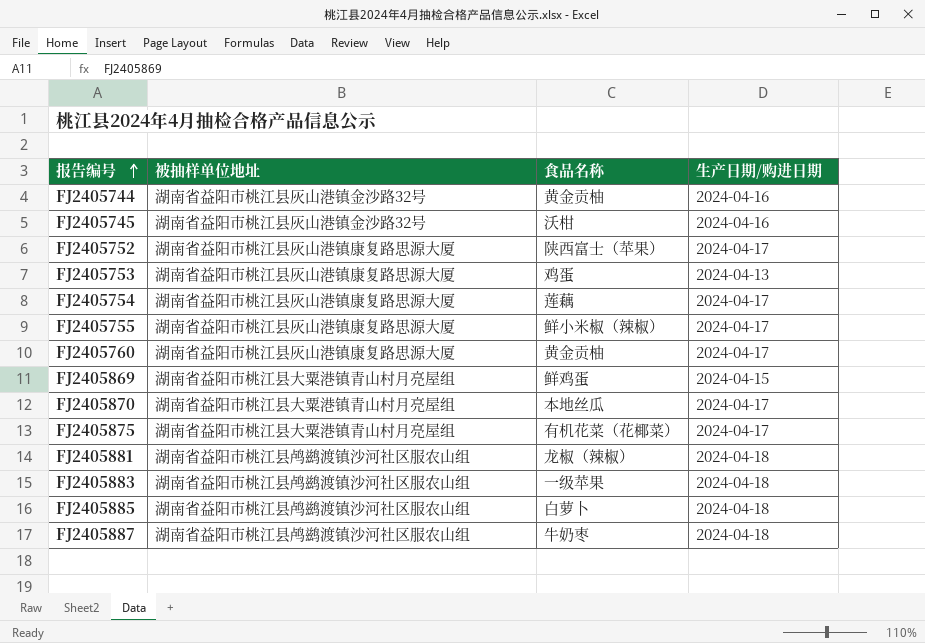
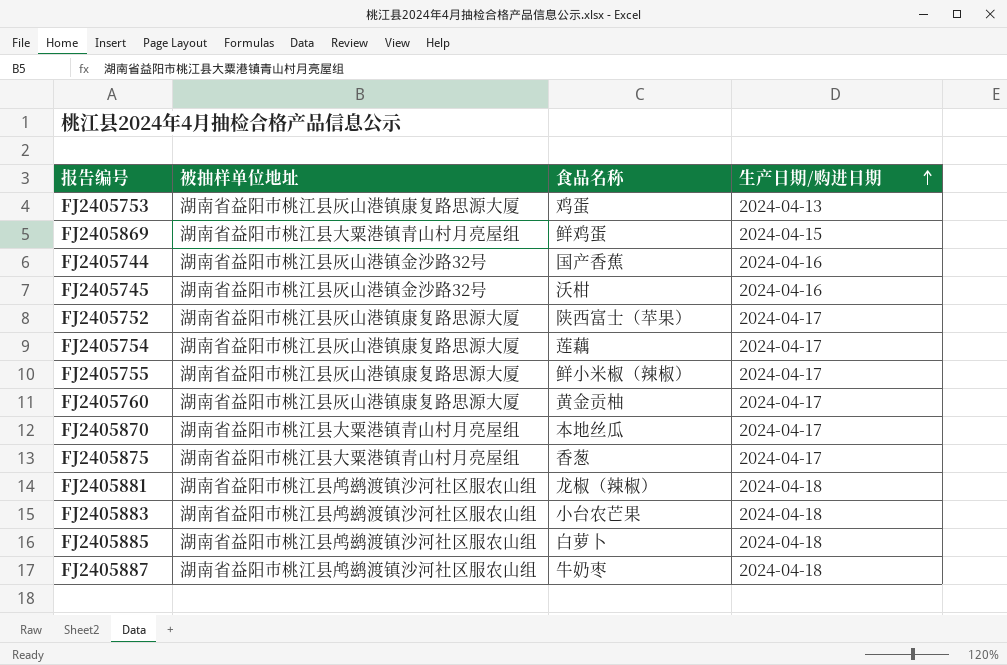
row order: 报告编号 ascending -> 生产日期/购进日期 ascending
FJ2405744 | 食品名称: 黄金贡柚 -> 国产香蕉
FJ2405875 | 食品名称: 有机花菜（花椰菜） -> 香葱
FJ2405883 | 食品名称: 一级苹果 -> 小台农芒果

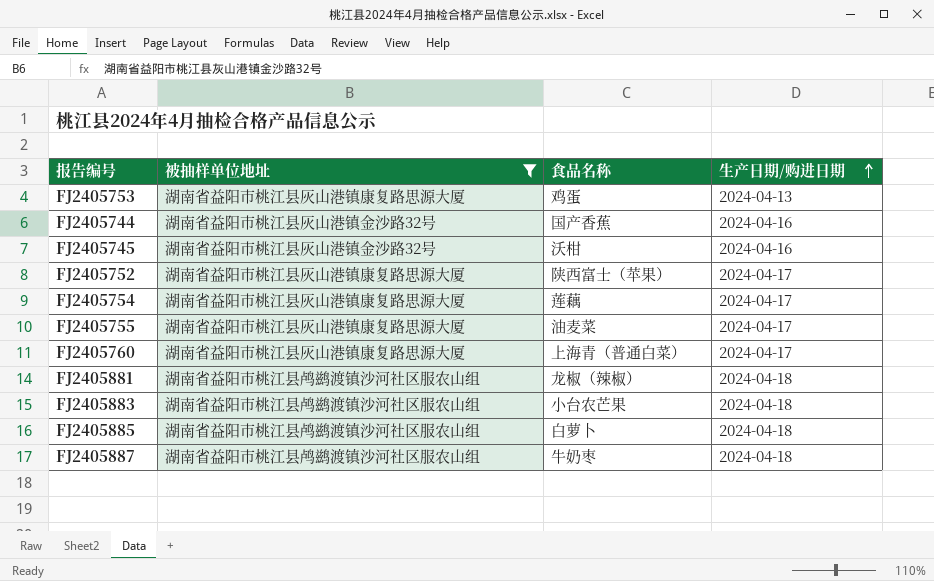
filter: none -> 被抽样单位地址 != 湖南省益阳市桃江县大粟港镇青山村月亮屋组
FJ2405755 | 食品名称: 鲜小米椒（辣椒） -> 油麦菜
FJ2405760 | 食品名称: 黄金贡柚 -> 上海青（普通白菜）

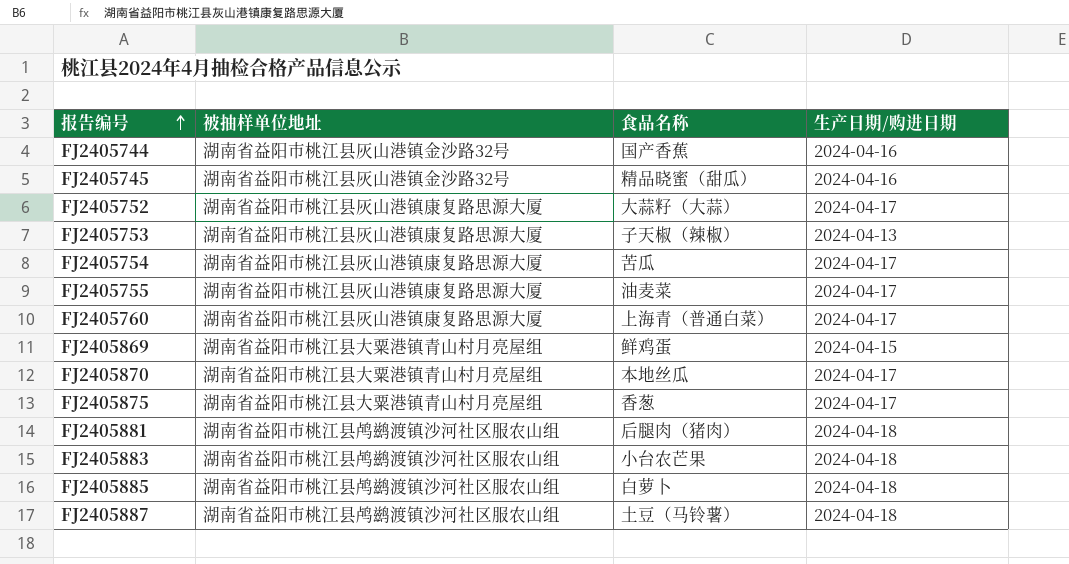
filter: 被抽样单位地址 != 湖南省益阳市桃江县大粟港镇青山村月亮屋组 -> none
row order: 生产日期/购进日期 ascending -> 报告编号 ascending
FJ2405745 | 食品名称: 沃柑 -> 精品晓蜜（甜瓜）
FJ2405752 | 食品名称: 陕西富士（苹果） -> 大蒜籽（大蒜）
FJ2405753 | 食品名称: 鸡蛋 -> 子天椒（辣椒）
FJ2405754 | 食品名称: 莲藕 -> 苦瓜
FJ2405881 | 食品名称: 龙椒（辣椒） -> 后腿肉（猪肉）
FJ2405887 | 食品名称: 牛奶枣 -> 土豆（马铃薯）

